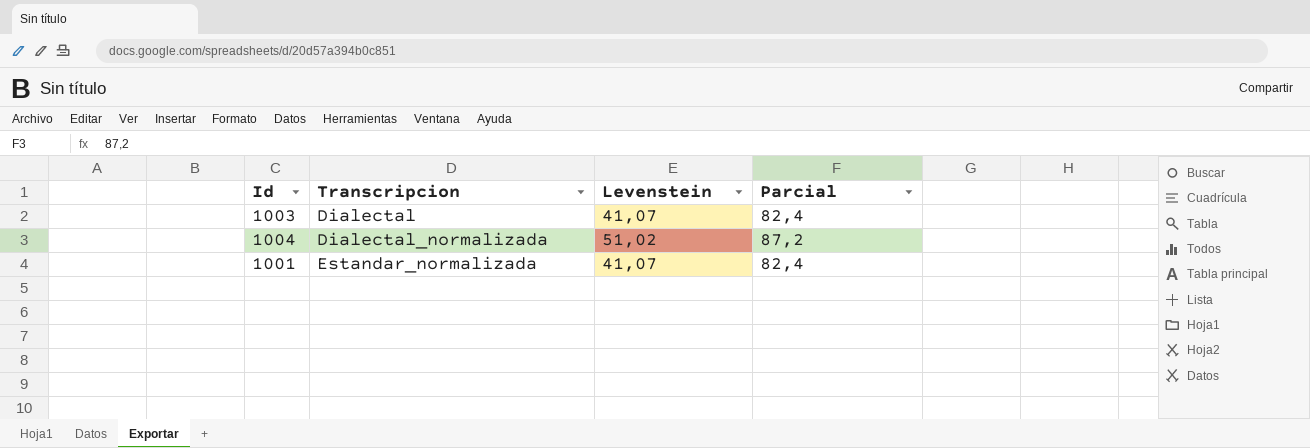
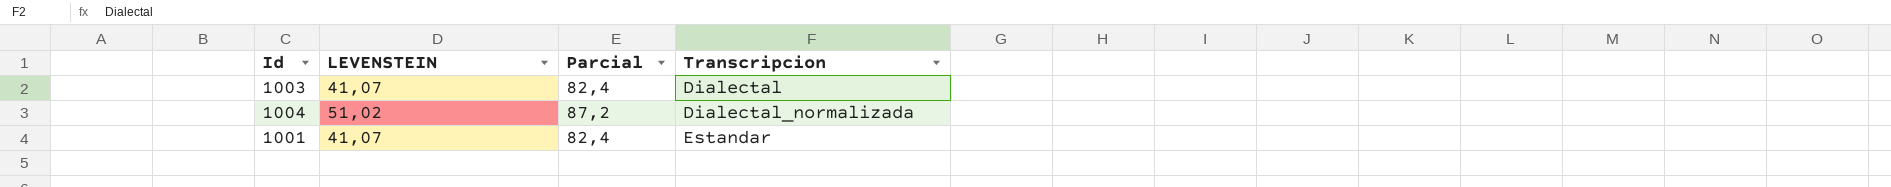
column name: Levenstein -> LEVENSTEIN
column Transcripcion | position: 2 -> 4
1001 | Transcripcion: Estandar_normalizada -> Estandar

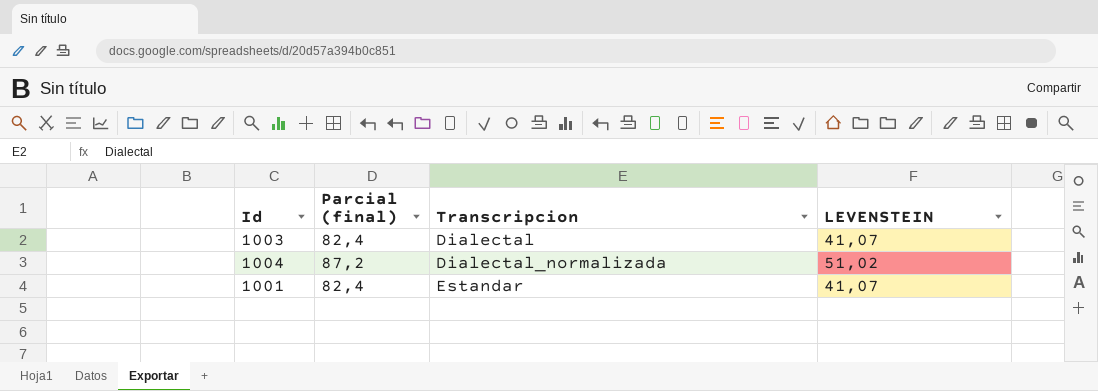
column name: Parcial -> Parcial (final)
column LEVENSTEIN | position: 2 -> 4

